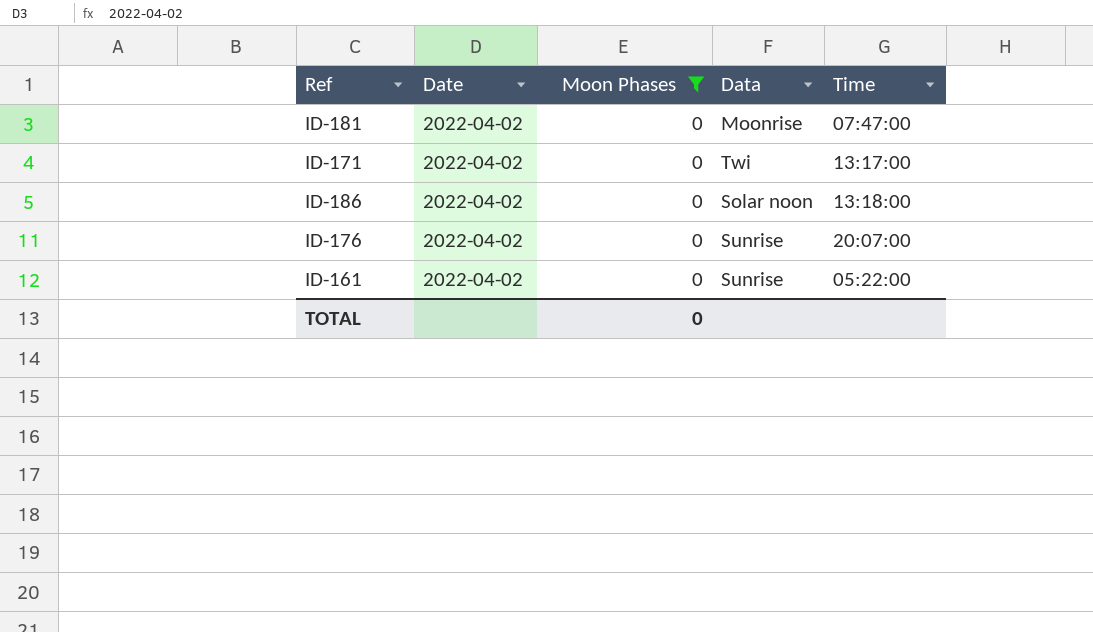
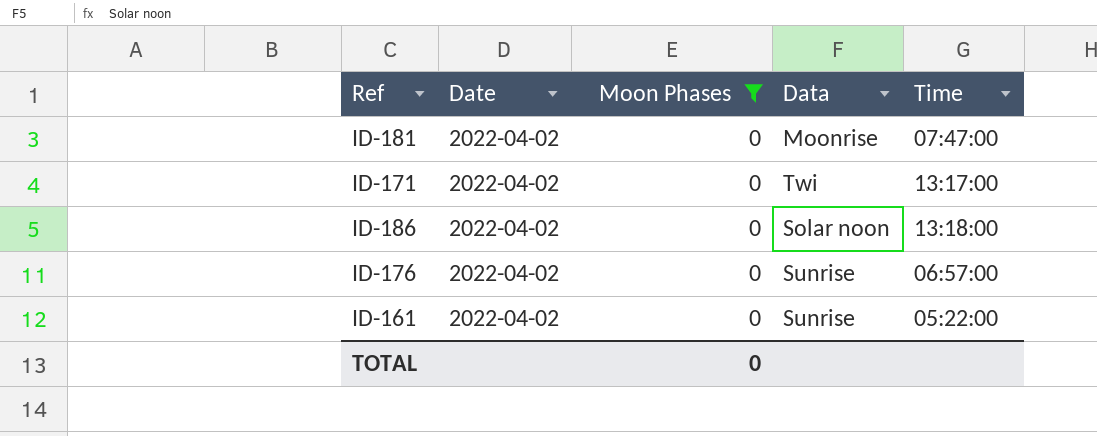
ID-176 | Time: 20:07:00 -> 06:57:00

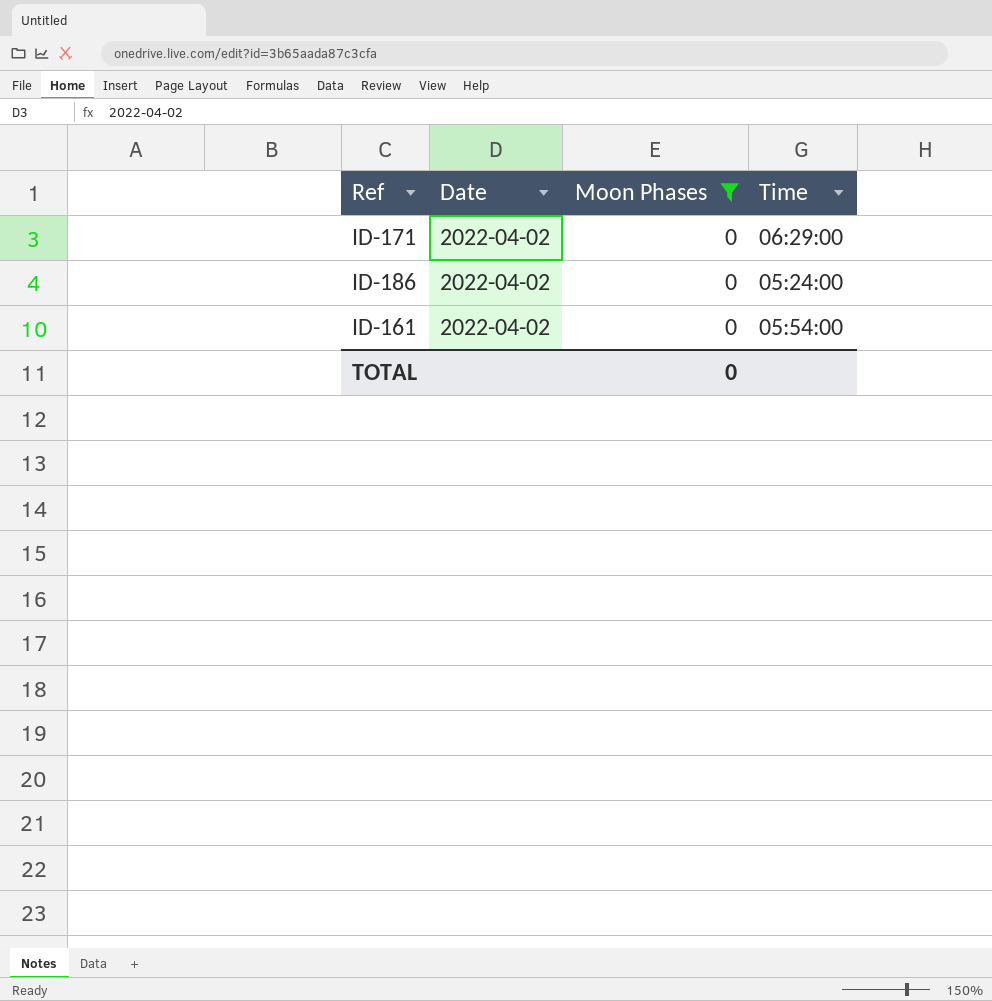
column Data | position: 4 -> none
row ID-181: 2022-04-02 | 0 | Moonrise | 07:47:00 -> none
row ID-176: 2022-04-02 | 0 | Sunrise | 06:57:00 -> none
ID-171 | Time: 13:17:00 -> 06:29:00
ID-186 | Time: 13:18:00 -> 05:24:00
ID-161 | Time: 05:22:00 -> 05:54:00

